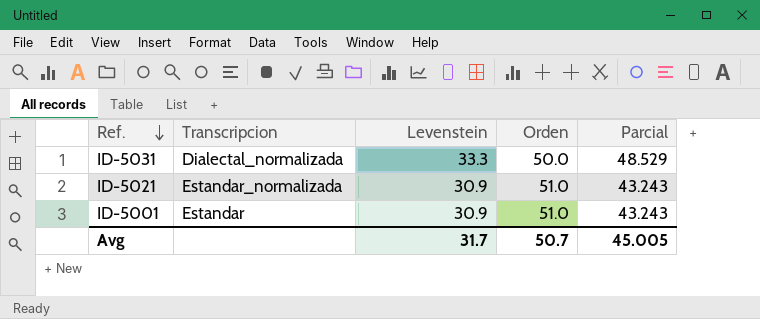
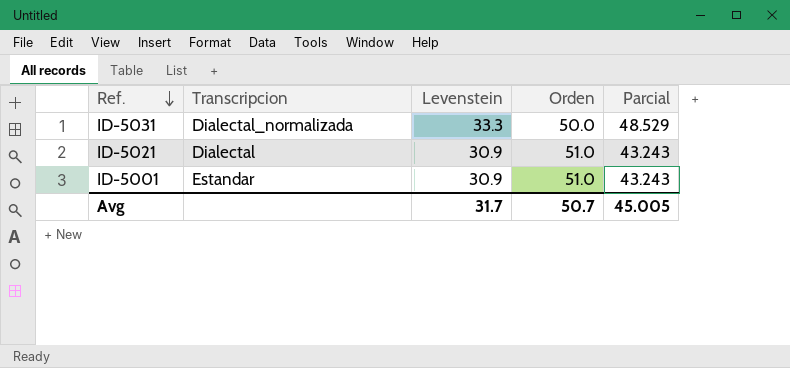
ID-5021 | Transcripcion: Estandar_normalizada -> Dialectal

